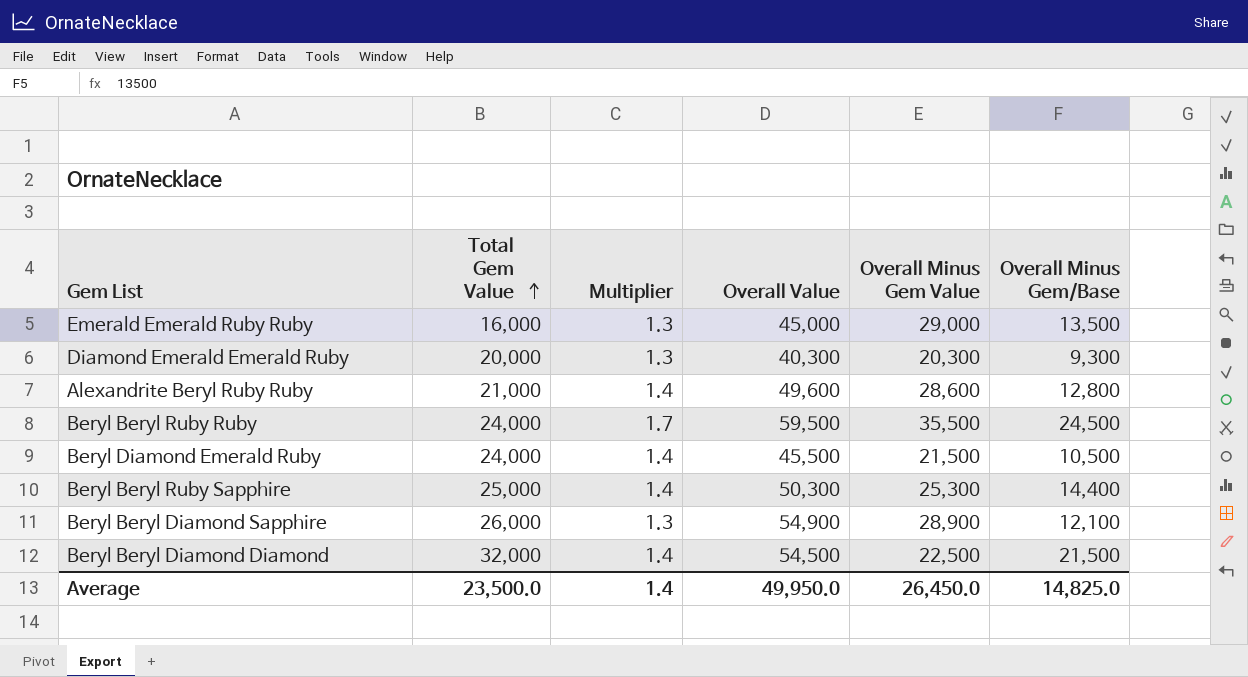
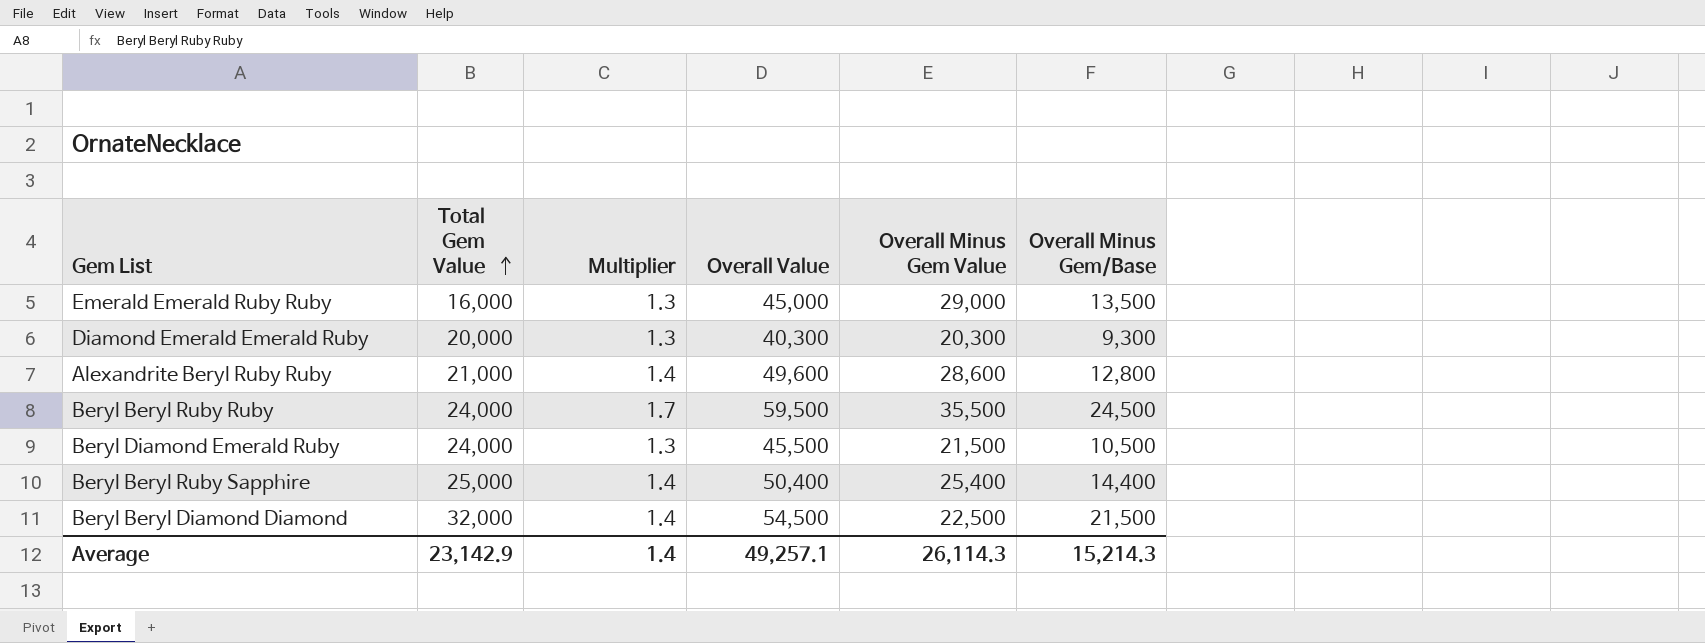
row Beryl Beryl Diamond Sapphire: 26,000 | 1.3 | 54,900 | 28,900 | 12,100 -> none
Beryl Diamond Emerald Ruby | Multiplier: 1.4 -> 1.3
Beryl Beryl Ruby Sapphire | Overall Value: 50,300 -> 50,400
Beryl Beryl Ruby Sapphire | Overall Minus Gem Value: 25,300 -> 25,400
Average | Total Gem Value: 23,500.0 -> 23,142.9
Average | Overall Value: 49,950.0 -> 49,257.1
Average | Overall Minus Gem Value: 26,450.0 -> 26,114.3
Average | Overall Minus Gem/Base: 14,825.0 -> 15,214.3

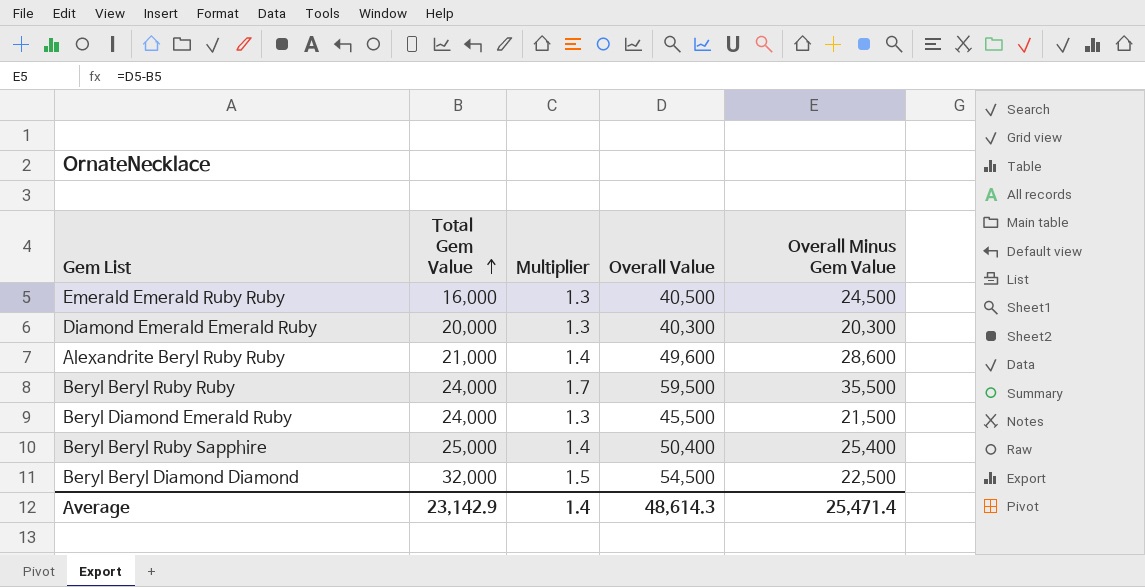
column Overall Minus Gem/Base | position: 6 -> none
Emerald Emerald Ruby Ruby | Overall Value: 45,000 -> 40,500
Emerald Emerald Ruby Ruby | Overall Minus Gem Value: 29,000 -> 24,500
Beryl Beryl Diamond Diamond | Multiplier: 1.4 -> 1.5
Average | Overall Value: 49,257.1 -> 48,614.3
Average | Overall Minus Gem Value: 26,114.3 -> 25,471.4

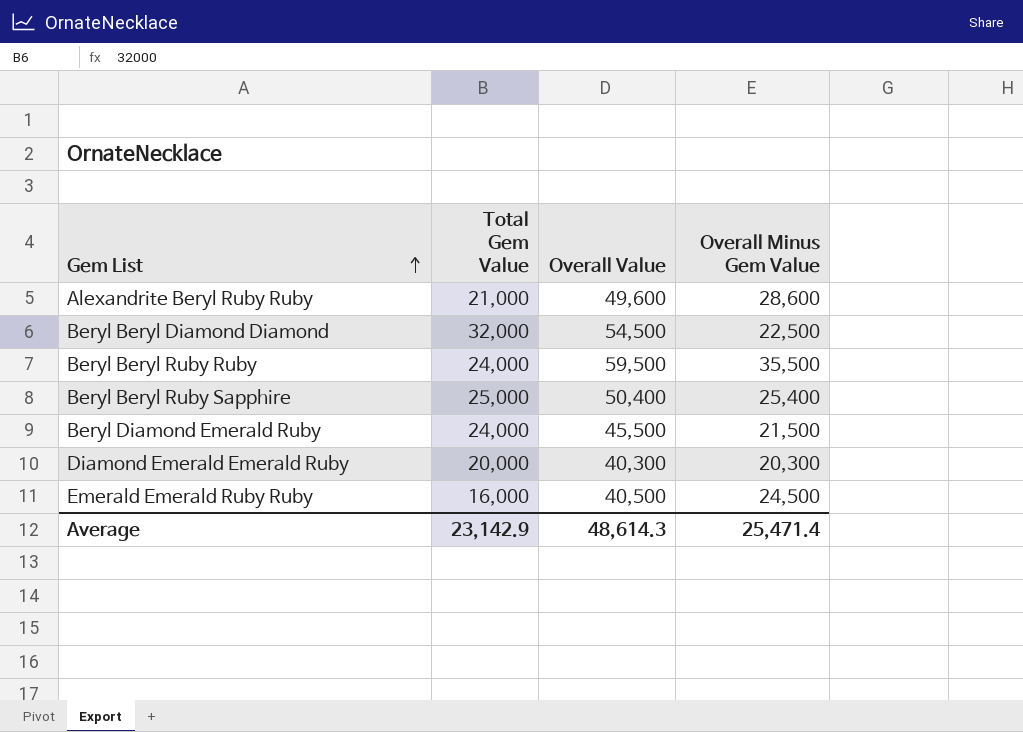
row order: Total Gem Value ascending -> Gem List ascending
column Multiplier | position: 3 -> none

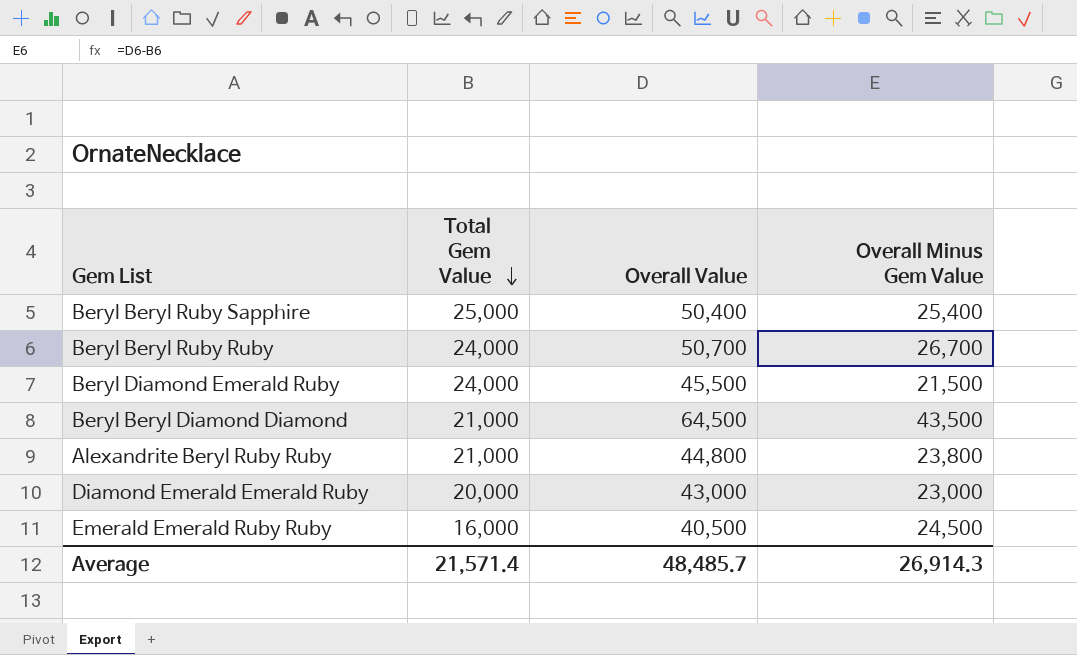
row order: Gem List ascending -> Total Gem Value descending
Beryl Beryl Ruby Ruby | Overall Value: 59,500 -> 50,700
Beryl Beryl Ruby Ruby | Overall Minus Gem Value: 35,500 -> 26,700
Beryl Beryl Diamond Diamond | Total Gem Value: 32,000 -> 21,000
Beryl Beryl Diamond Diamond | Overall Value: 54,500 -> 64,500
Beryl Beryl Diamond Diamond | Overall Minus Gem Value: 22,500 -> 43,500
Alexandrite Beryl Ruby Ruby | Overall Value: 49,600 -> 44,800
Alexandrite Beryl Ruby Ruby | Overall Minus Gem Value: 28,600 -> 23,800
Diamond Emerald Emerald Ruby | Overall Value: 40,300 -> 43,000
Diamond Emerald Emerald Ruby | Overall Minus Gem Value: 20,300 -> 23,000
Average | Total Gem Value: 23,142.9 -> 21,571.4
Average | Overall Value: 48,614.3 -> 48,485.7
Average | Overall Minus Gem Value: 25,471.4 -> 26,914.3

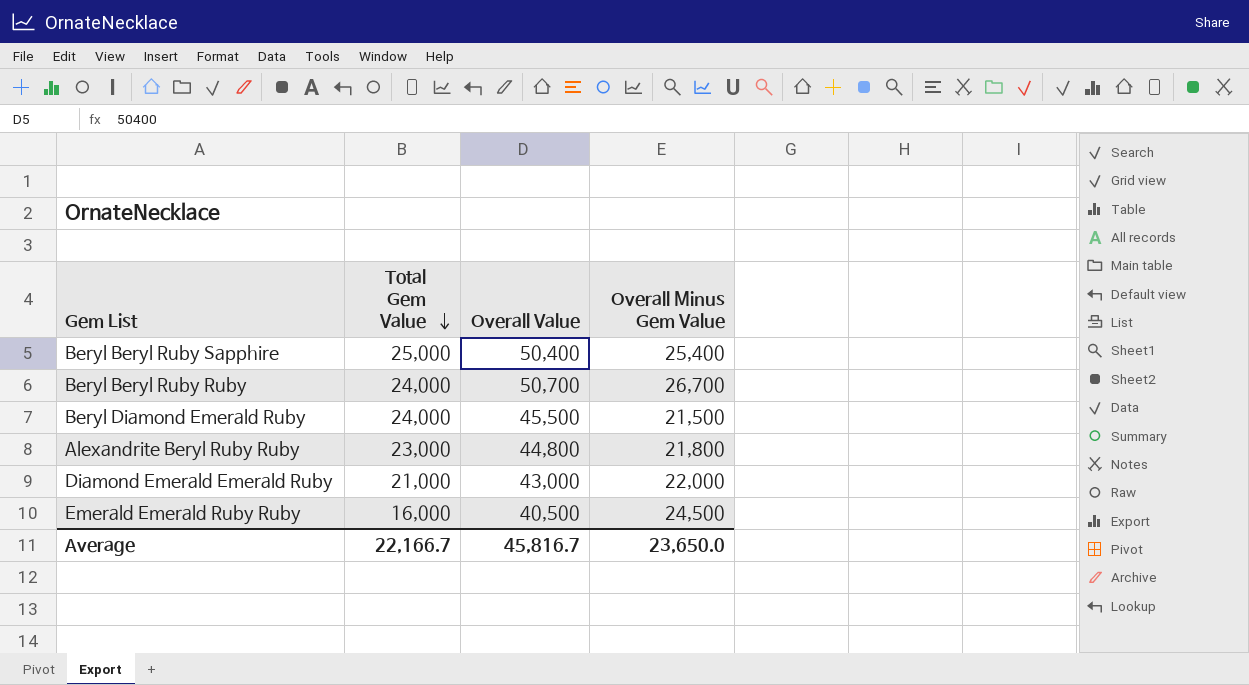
row Beryl Beryl Diamond Diamond: 21,000 | 64,500 | 43,500 -> none
Alexandrite Beryl Ruby Ruby | Total Gem Value: 21,000 -> 23,000
Alexandrite Beryl Ruby Ruby | Overall Minus Gem Value: 23,800 -> 21,800
Diamond Emerald Emerald Ruby | Total Gem Value: 20,000 -> 21,000
Diamond Emerald Emerald Ruby | Overall Minus Gem Value: 23,000 -> 22,000
Average | Total Gem Value: 21,571.4 -> 22,166.7
Average | Overall Value: 48,485.7 -> 45,816.7
Average | Overall Minus Gem Value: 26,914.3 -> 23,650.0

